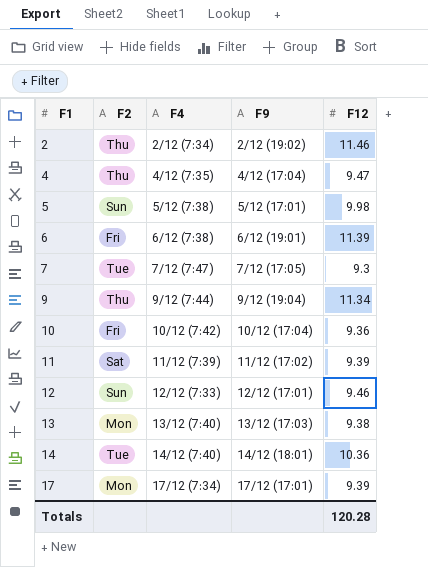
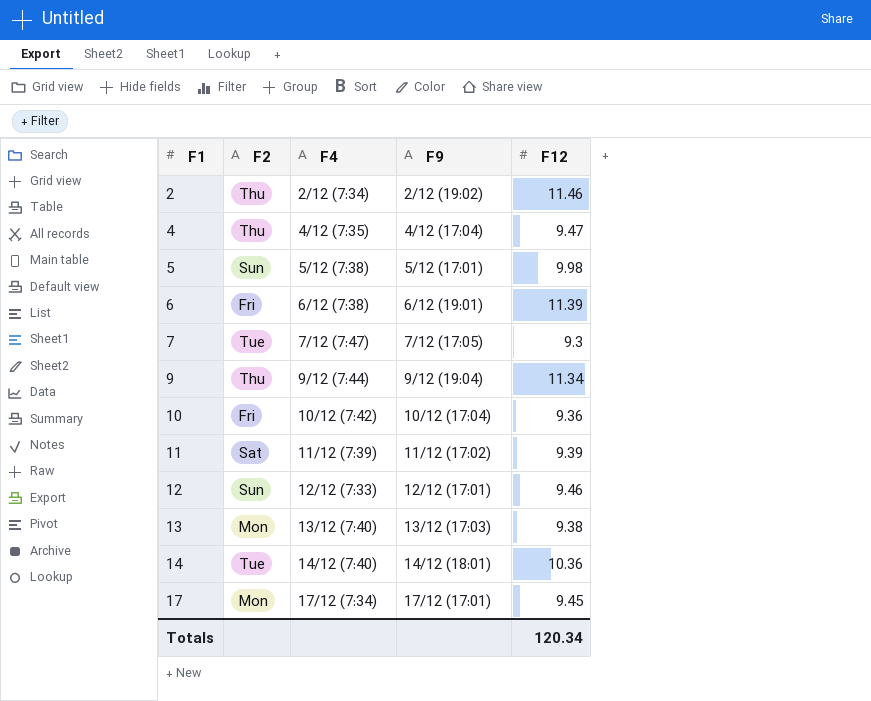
17 | F12: 9.39 -> 9.45
Totals | F12: 120.28 -> 120.34

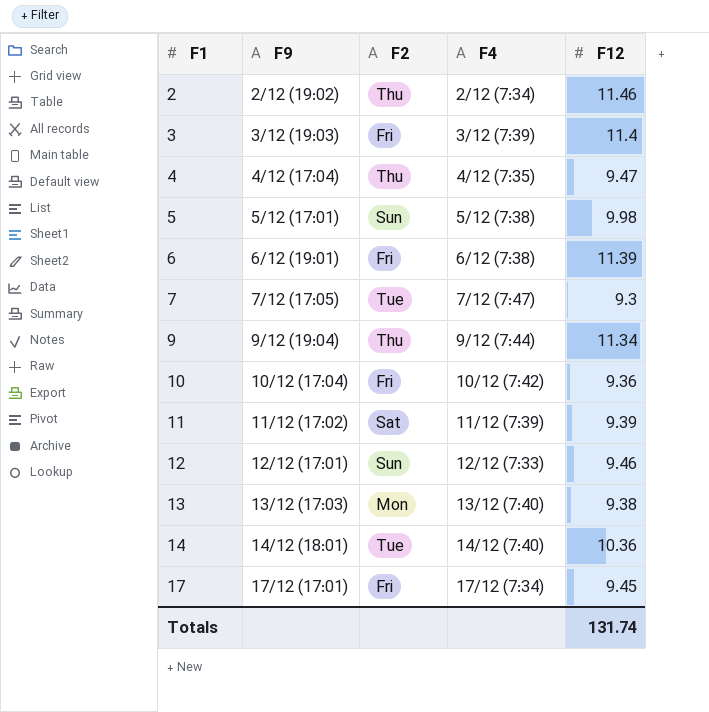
column F9 | position: 4 -> 2
row 3: none -> 3/12 (19:03) | Fri | 3/12 (7:39) | 11.4
17 | F2: Mon -> Fri
Totals | F12: 120.34 -> 131.74

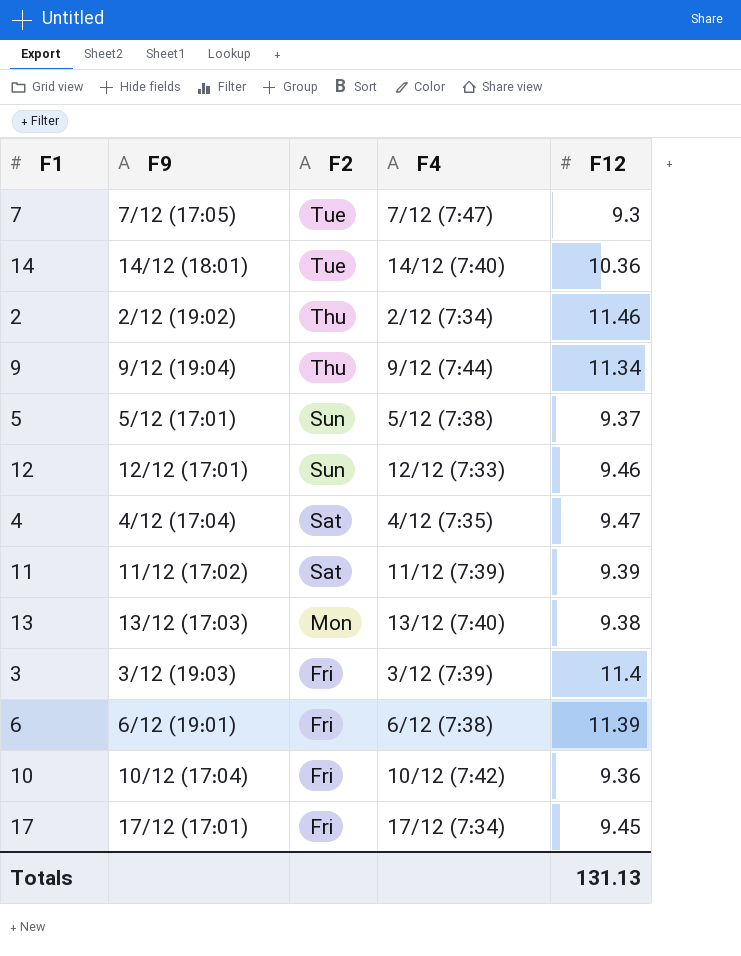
row order: F1 ascending -> F2 descending
5 | F12: 9.98 -> 9.37
4 | F2: Thu -> Sat
Totals | F12: 131.74 -> 131.13

